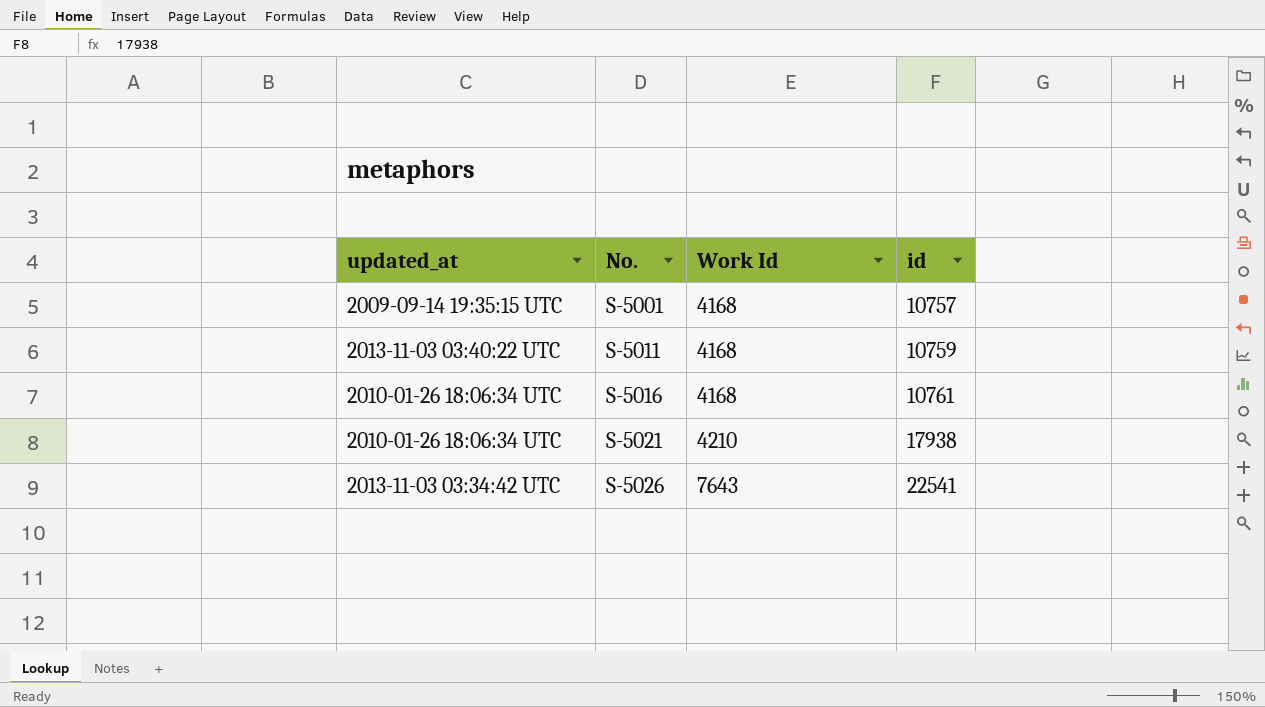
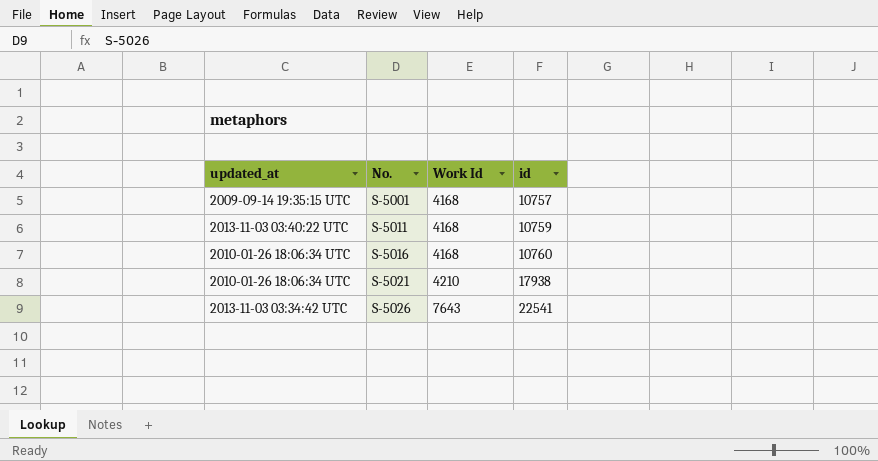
S-5016 | id: 10761 -> 10760

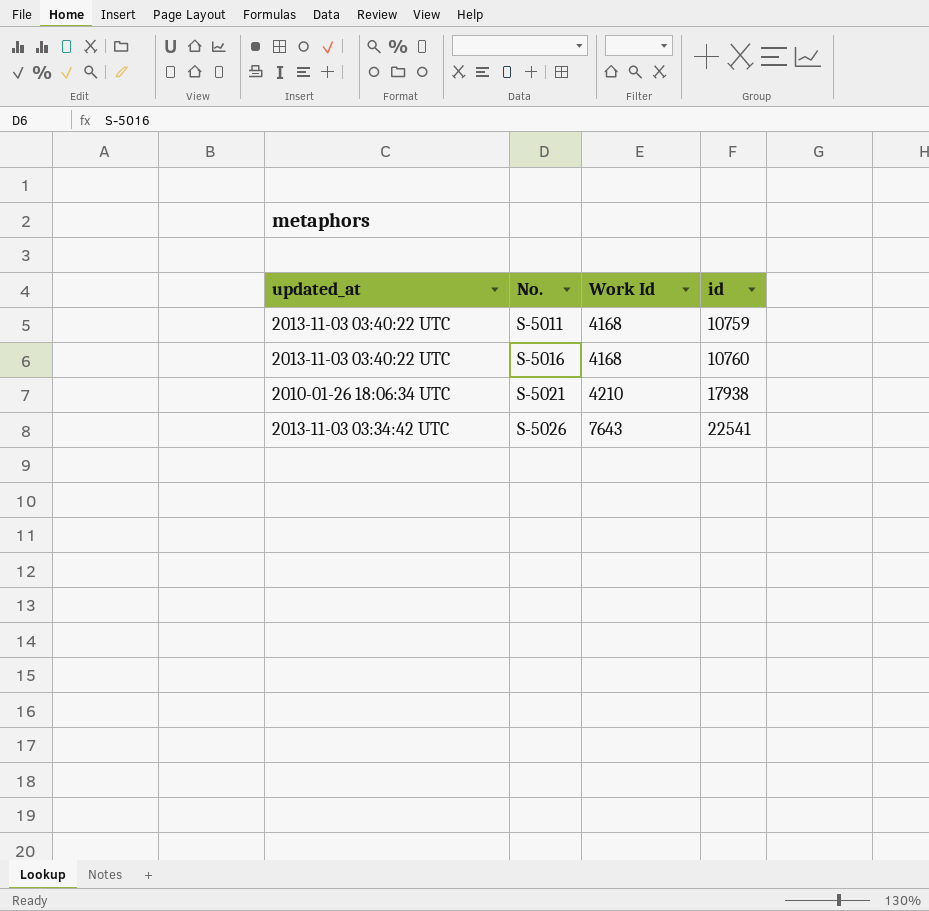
row S-5001: 2009-09-14 19:35:15 UTC | 4168 | 10757 -> none
S-5016 | updated_at: 2010-01-26 18:06:34 UTC -> 2013-11-03 03:40:22 UTC

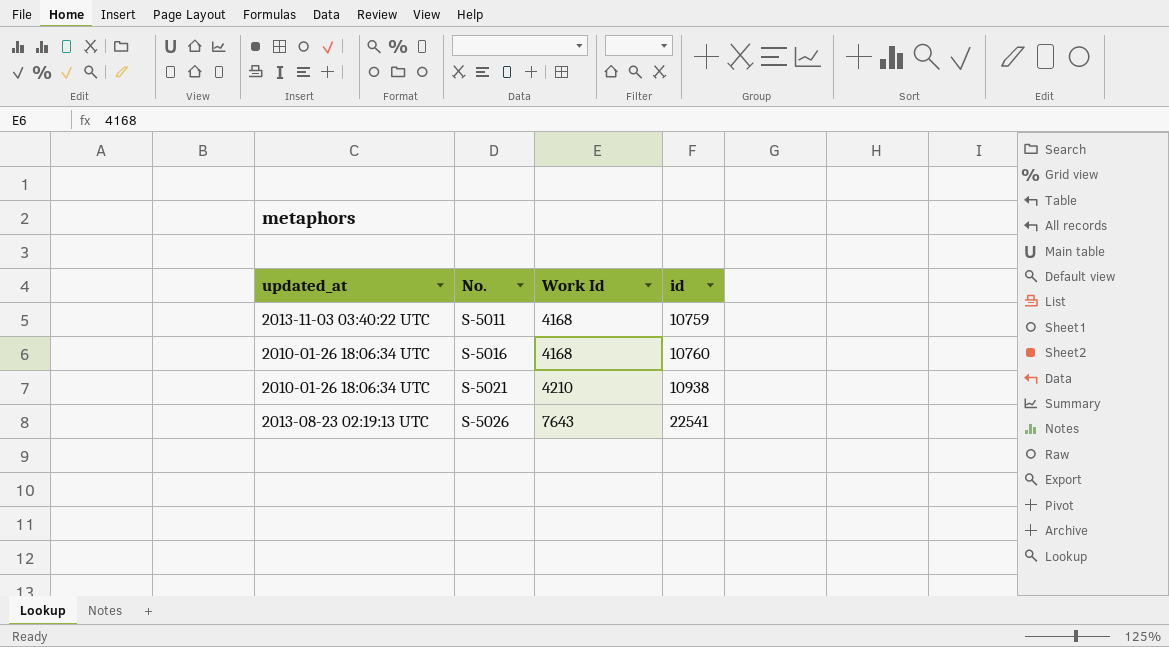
S-5016 | updated_at: 2013-11-03 03:40:22 UTC -> 2010-01-26 18:06:34 UTC
S-5021 | id: 17938 -> 10938
S-5026 | updated_at: 2013-11-03 03:34:42 UTC -> 2013-08-23 02:19:13 UTC

